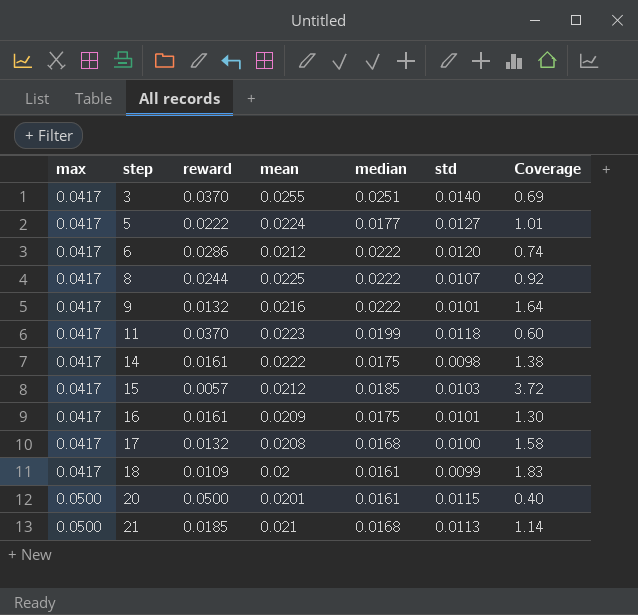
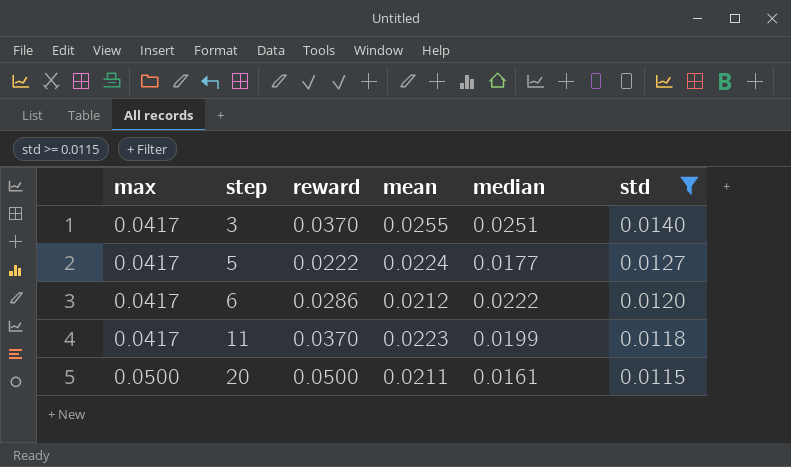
filter: none -> std >= 0.0115
column Coverage | formula: [mean] / [reward] -> none
20 | mean: 0.0201 -> 0.0211

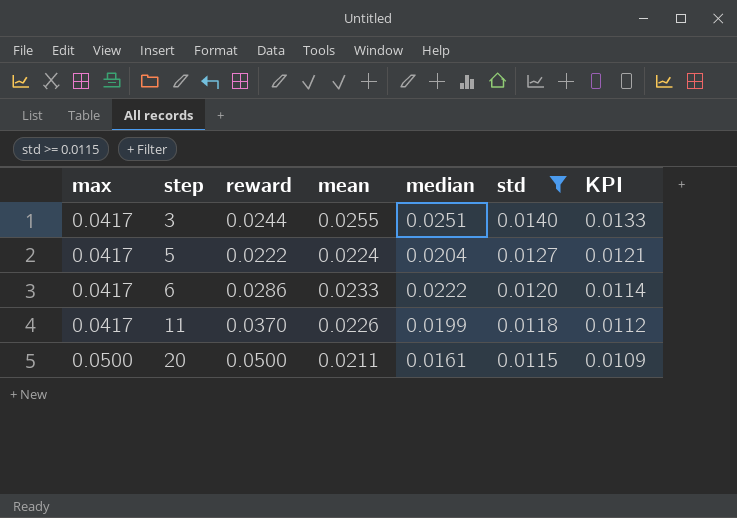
column KPI | formula: none -> [std] * 0.95
3 | reward: 0.0370 -> 0.0244
5 | median: 0.0177 -> 0.0204
6 | mean: 0.0212 -> 0.0233
11 | mean: 0.0223 -> 0.0226

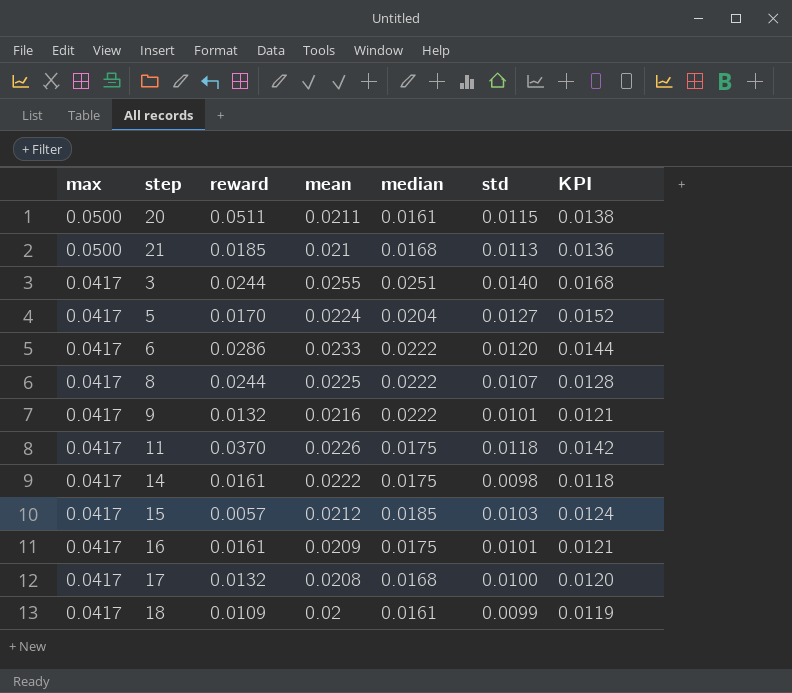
filter: std >= 0.0115 -> none
row order: max ascending -> max descending
column KPI | formula: [std] * 0.95 -> [std] * 1.2
20 | reward: 0.0500 -> 0.0511
5 | reward: 0.0222 -> 0.0170
11 | median: 0.0199 -> 0.0175

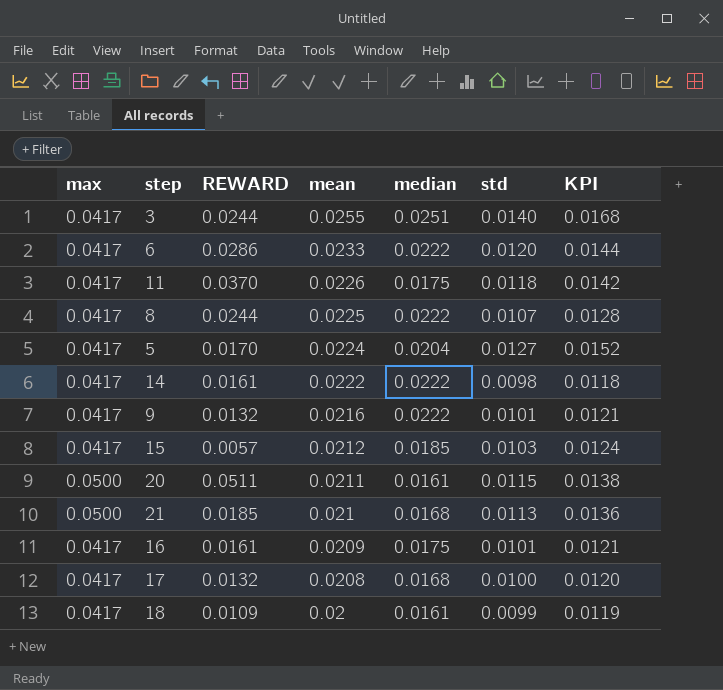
row order: max descending -> mean descending
column name: reward -> REWARD
14 | median: 0.0175 -> 0.0222

